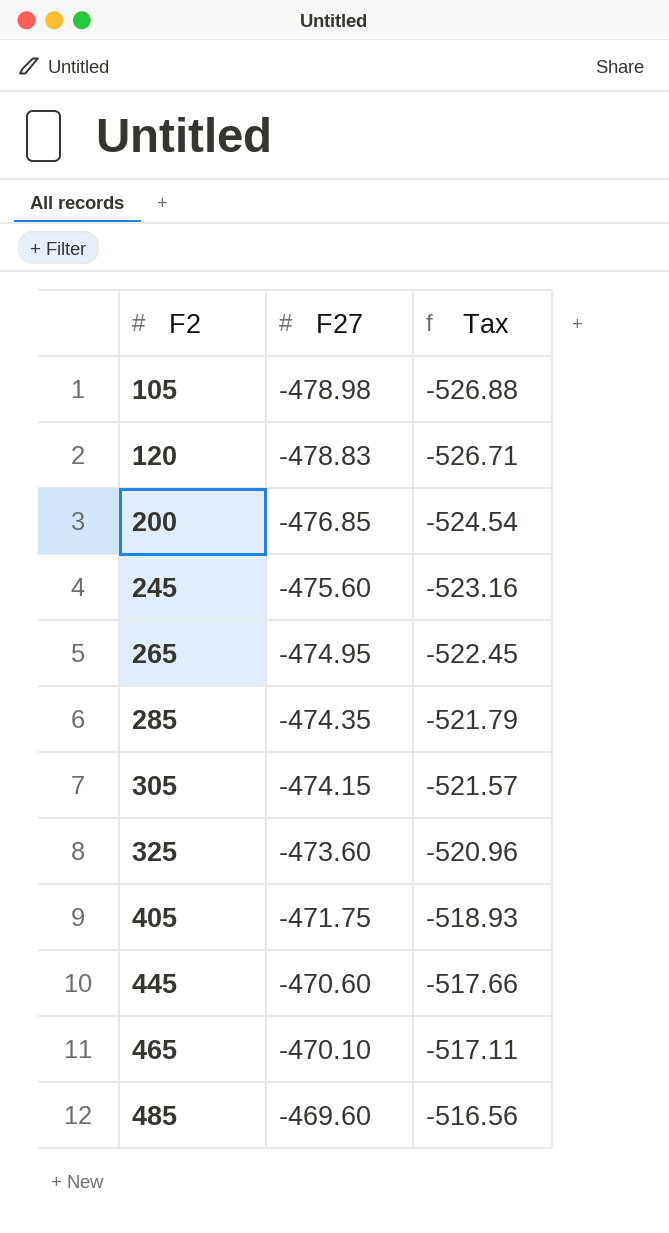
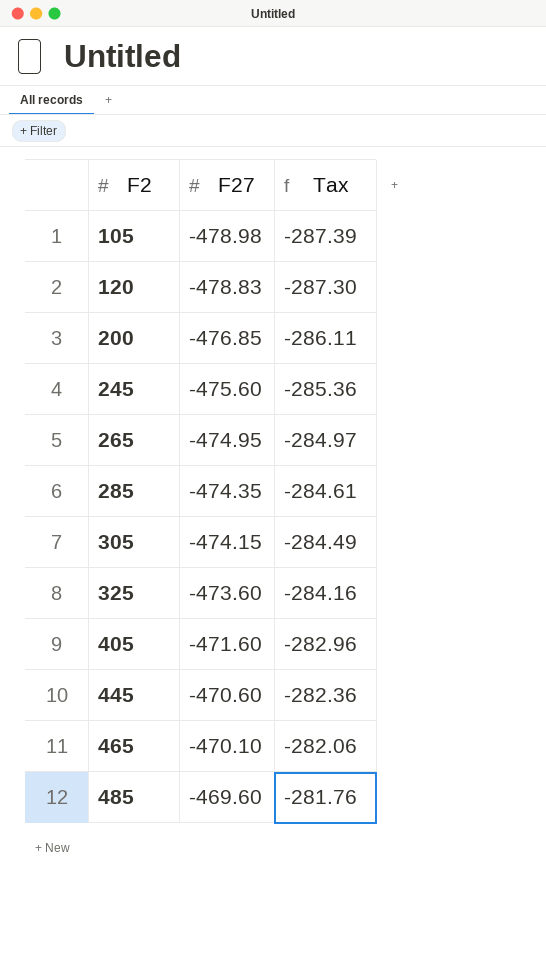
column Tax | formula: [F27] * 1.1 -> [F27] * 0.6
405 | F27: -471.75 -> -471.60

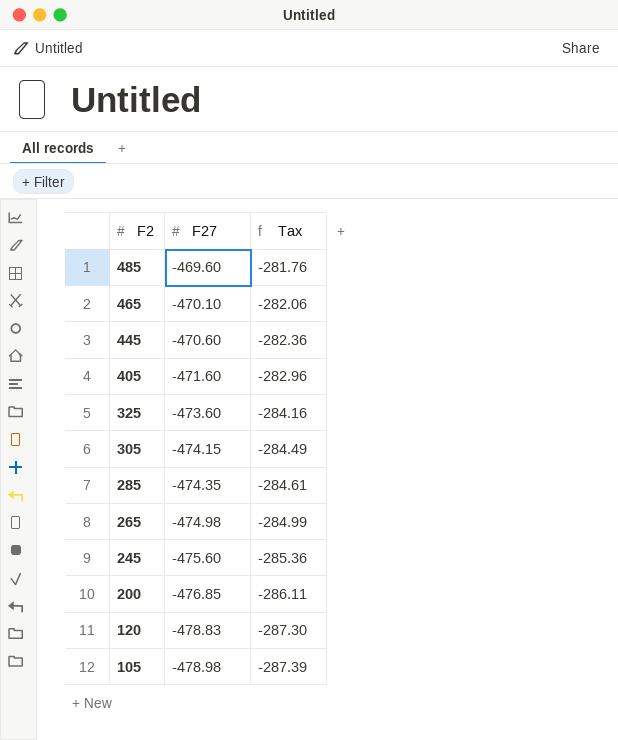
row order: F2 ascending -> F2 descending
265 | F27: -474.95 -> -474.98
265 | Tax: -284.97 -> -284.99

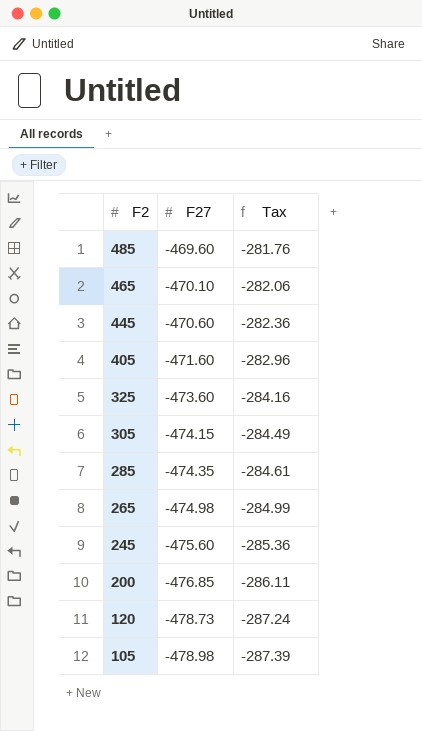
120 | F27: -478.83 -> -478.73
120 | Tax: -287.30 -> -287.24

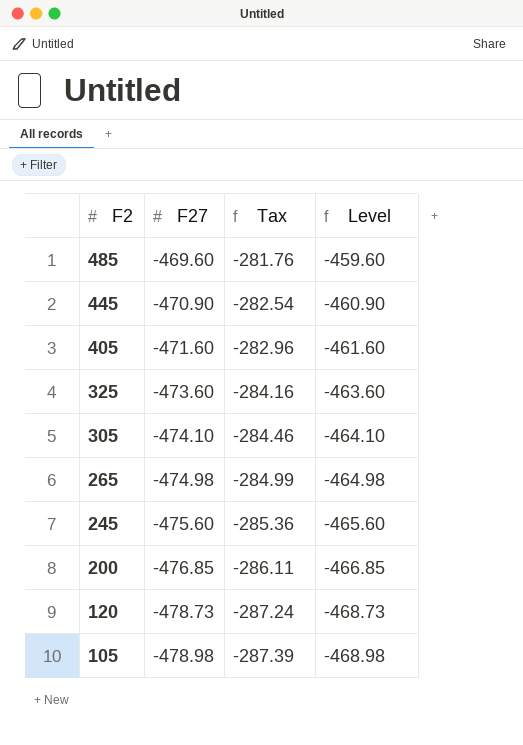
column Level | formula: none -> [F27] + 10
row 465: -470.10 | -282.06 -> none
row 285: -474.35 | -284.61 -> none
445 | F27: -470.60 -> -470.90
445 | Tax: -282.36 -> -282.54
305 | F27: -474.15 -> -474.10
305 | Tax: -284.49 -> -284.46

